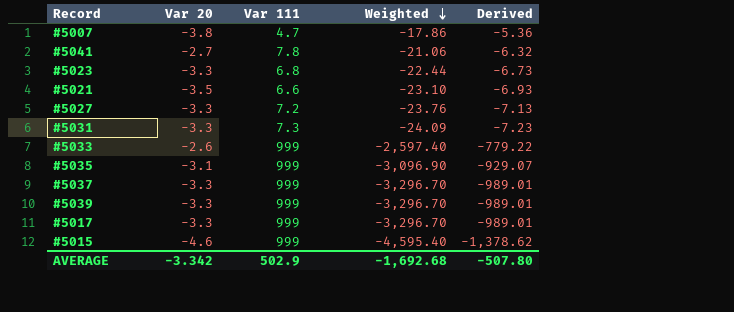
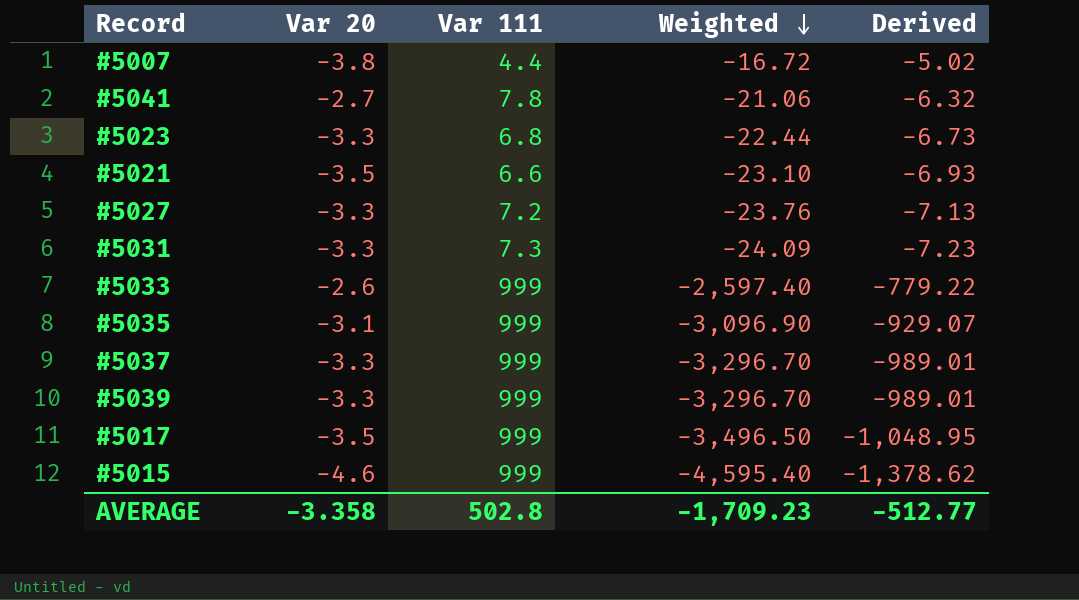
#5007 | Var 111: 4.7 -> 4.4
#5007 | Weighted: -17.86 -> -16.72
#5007 | Derived: -5.36 -> -5.02
#5017 | Var 20: -3.3 -> -3.5
#5017 | Weighted: -3,296.70 -> -3,496.50
#5017 | Derived: -989.01 -> -1,048.95
AVERAGE | Var 20: -3.342 -> -3.358
AVERAGE | Var 111: 502.9 -> 502.8
AVERAGE | Weighted: -1,692.68 -> -1,709.23
AVERAGE | Derived: -507.80 -> -512.77

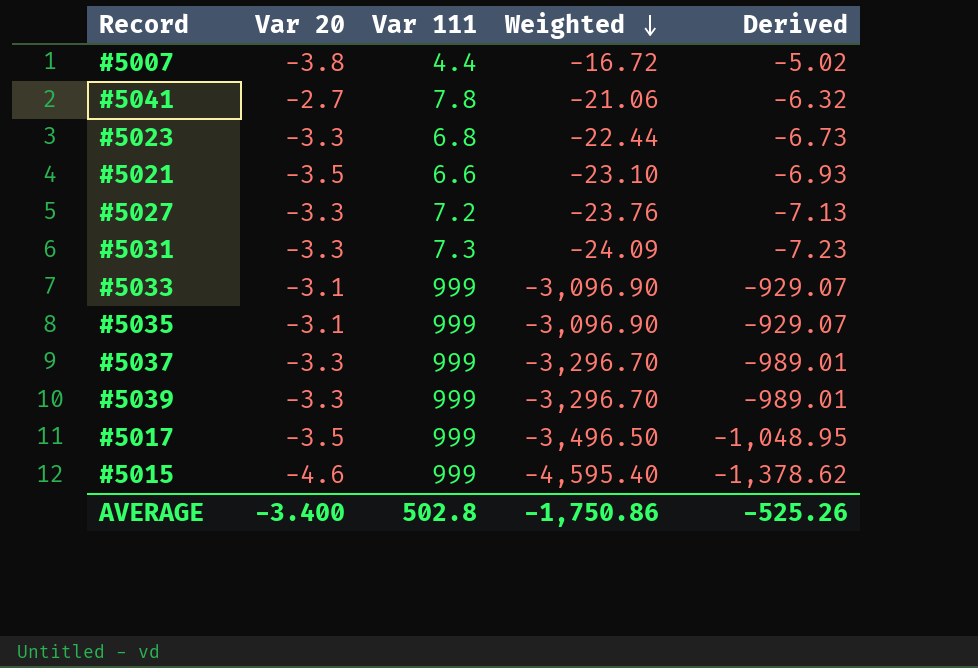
#5033 | Var 20: -2.6 -> -3.1
#5033 | Weighted: -2,597.40 -> -3,096.90
#5033 | Derived: -779.22 -> -929.07
AVERAGE | Var 20: -3.358 -> -3.400
AVERAGE | Weighted: -1,709.23 -> -1,750.86
AVERAGE | Derived: -512.77 -> -525.26

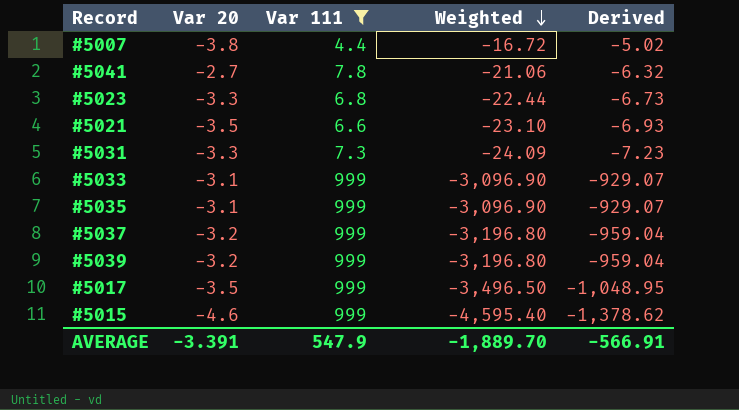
filter: none -> Var 111 != 7.2
#5037 | Var 20: -3.3 -> -3.2
#5037 | Weighted: -3,296.70 -> -3,196.80
#5037 | Derived: -989.01 -> -959.04
#5039 | Var 20: -3.3 -> -3.2
#5039 | Weighted: -3,296.70 -> -3,196.80
#5039 | Derived: -989.01 -> -959.04
AVERAGE | Var 20: -3.400 -> -3.391
AVERAGE | Var 111: 502.8 -> 547.9
AVERAGE | Weighted: -1,750.86 -> -1,889.70
AVERAGE | Derived: -525.26 -> -566.91

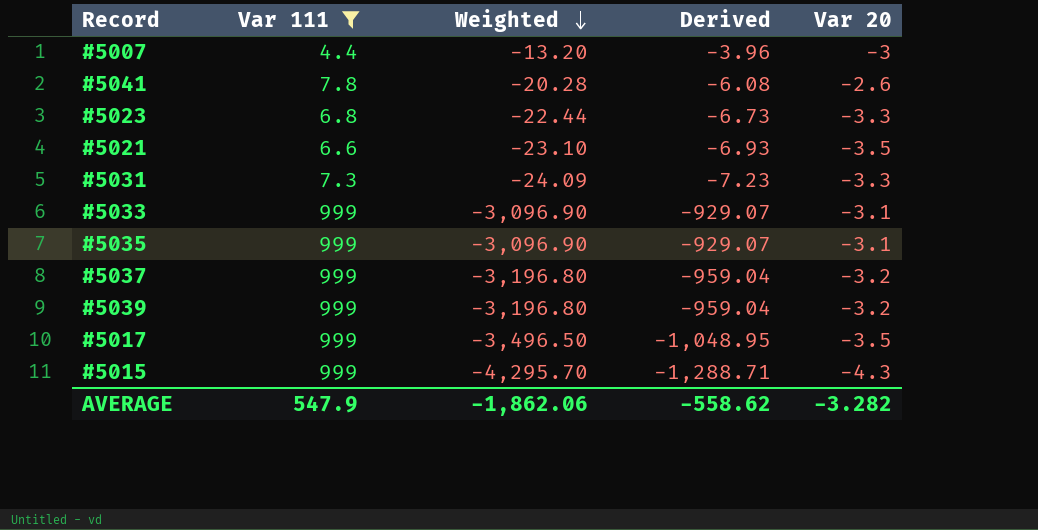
column Var 20 | position: 2 -> 5
#5007 | Weighted: -16.72 -> -13.20
#5007 | Derived: -5.02 -> -3.96
#5007 | Var 20: -3.8 -> -3
#5041 | Weighted: -21.06 -> -20.28
#5041 | Derived: -6.32 -> -6.08
#5041 | Var 20: -2.7 -> -2.6
#5015 | Weighted: -4,595.40 -> -4,295.70
#5015 | Derived: -1,378.62 -> -1,288.71
#5015 | Var 20: -4.6 -> -4.3
AVERAGE | Weighted: -1,889.70 -> -1,862.06
AVERAGE | Derived: -566.91 -> -558.62
AVERAGE | Var 20: -3.391 -> -3.282

